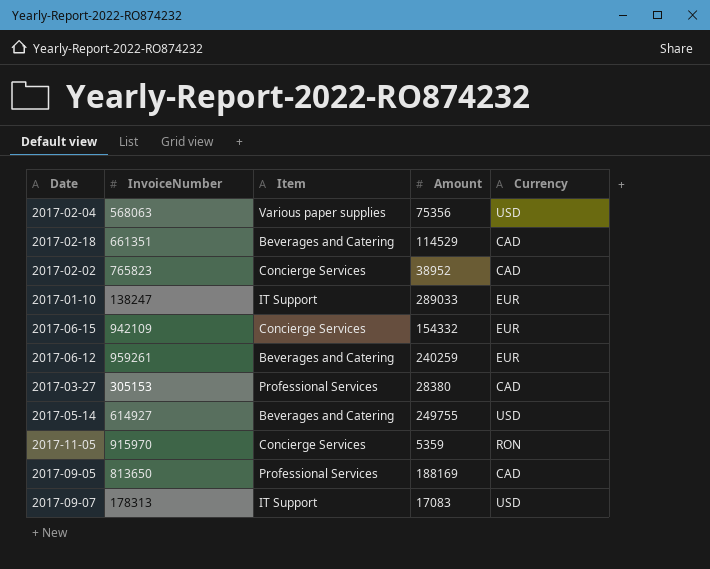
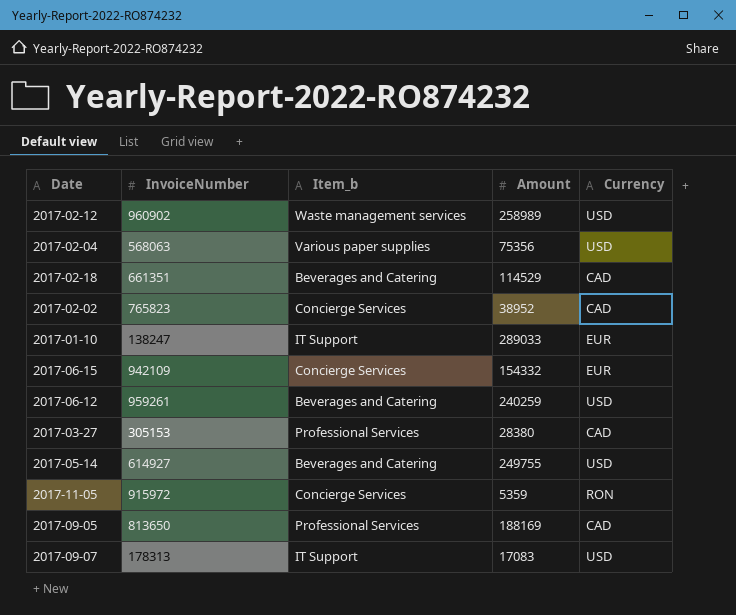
column name: Item -> Item_b
row 2017-02-12: none -> 960902 | Waste management services | 258989 | USD
2017-06-12 | Currency: EUR -> USD
2017-11-05 | InvoiceNumber: 915970 -> 915972

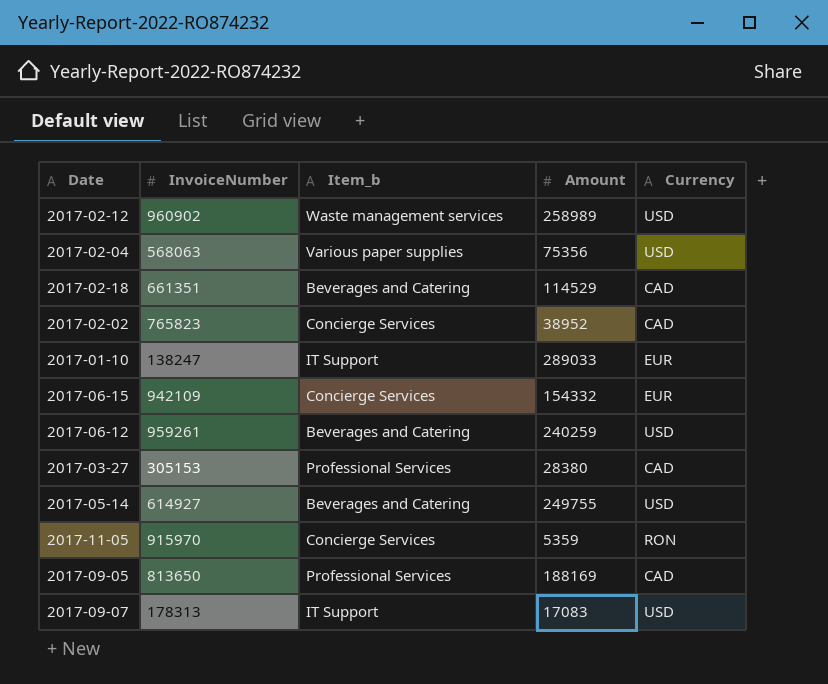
2017-11-05 | InvoiceNumber: 915972 -> 915970

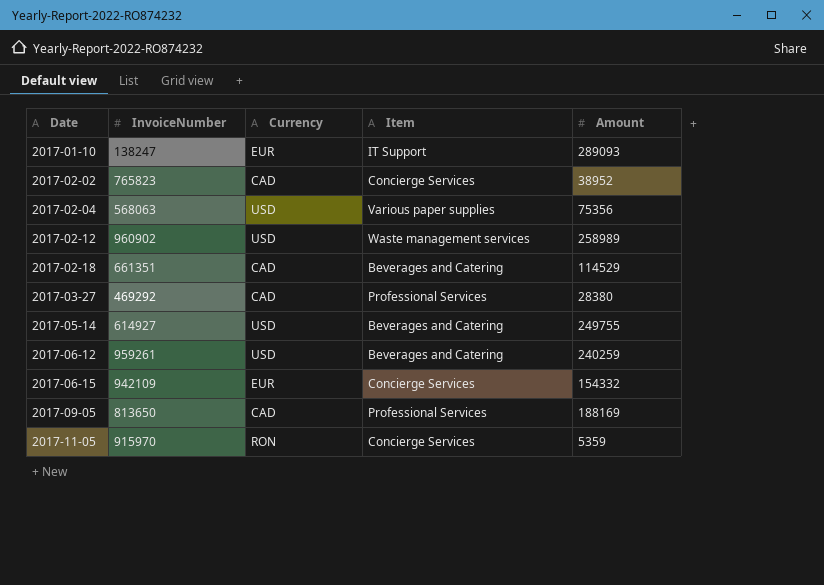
row order: none -> Date ascending
column Currency | position: 5 -> 3
column name: Item_b -> Item
row 2017-09-07: 178313 | IT Support | 17083 | USD -> none
2017-01-10 | Amount: 289033 -> 289093
2017-03-27 | InvoiceNumber: 305153 -> 469292

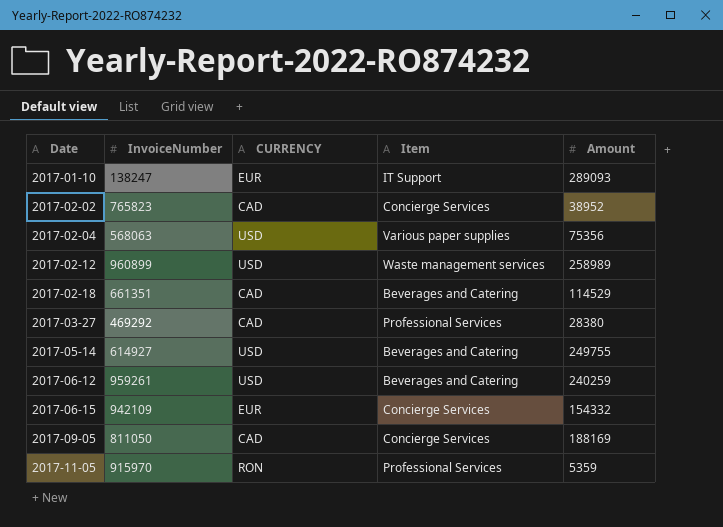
column name: Currency -> CURRENCY
2017-02-12 | InvoiceNumber: 960902 -> 960899
2017-09-05 | InvoiceNumber: 813650 -> 811050
2017-09-05 | Item: Professional Services -> Concierge Services
2017-11-05 | Item: Concierge Services -> Professional Services

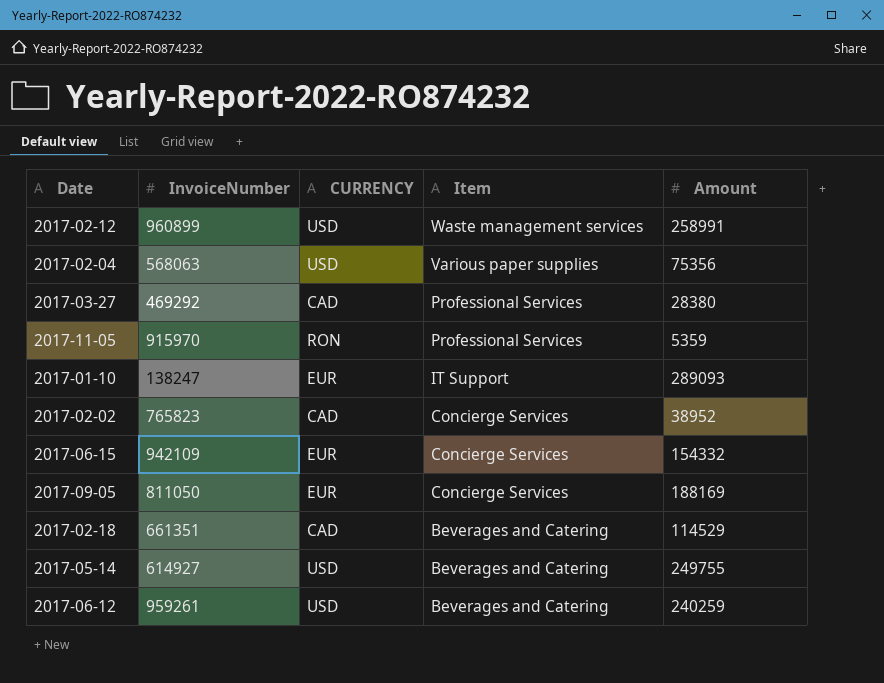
row order: Date ascending -> Item descending
2017-02-12 | Amount: 258989 -> 258991
2017-09-05 | CURRENCY: CAD -> EUR

